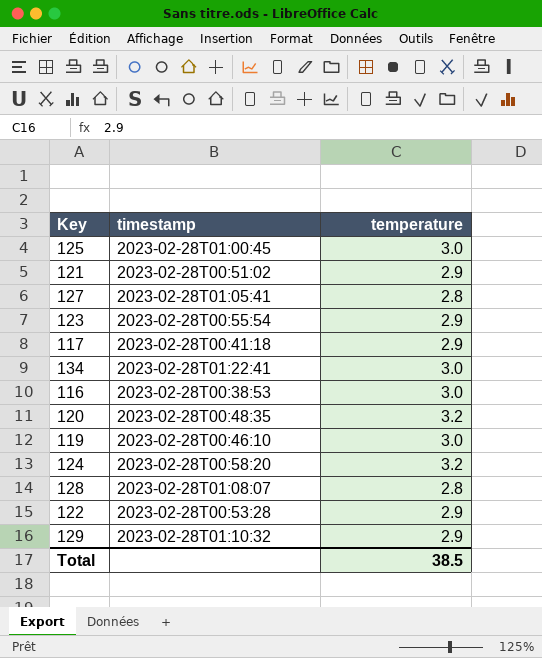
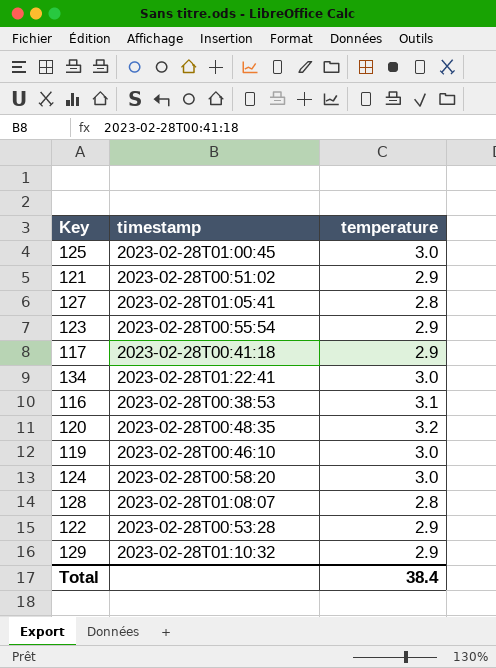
116 | temperature: 3.0 -> 3.1
124 | temperature: 3.2 -> 3.0
Total | temperature: 38.5 -> 38.4

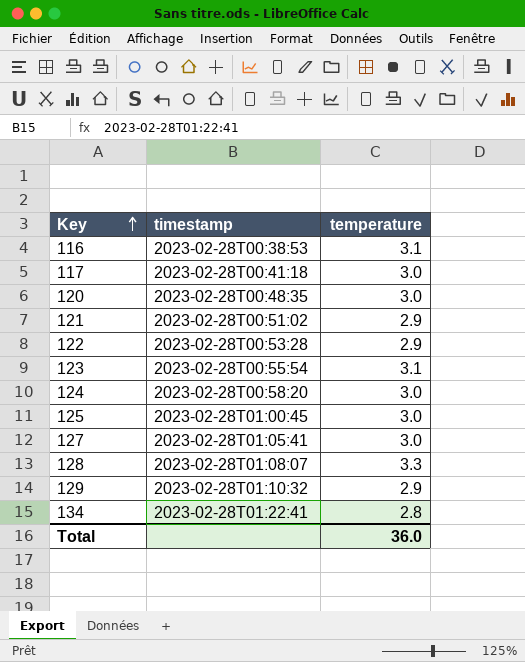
row order: none -> Key ascending
row 119: 2023-02-28T00:46:10 | 3.0 -> none
117 | temperature: 2.9 -> 3.0
120 | temperature: 3.2 -> 3.0
123 | temperature: 2.9 -> 3.1
127 | temperature: 2.8 -> 3.0
128 | temperature: 2.8 -> 3.3
134 | temperature: 3.0 -> 2.8
Total | temperature: 38.4 -> 36.0

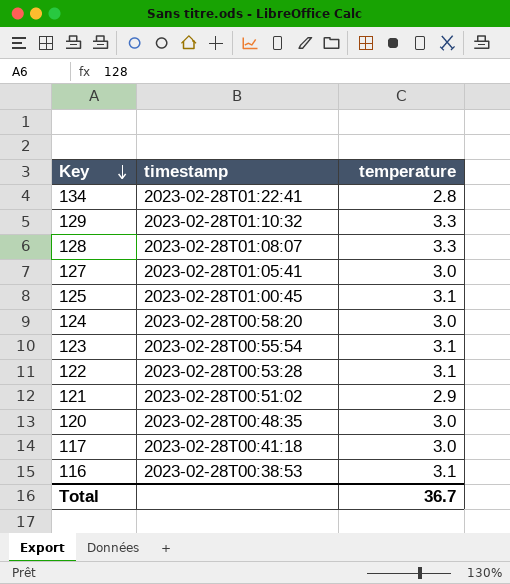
row order: Key ascending -> Key descending
129 | temperature: 2.9 -> 3.3
125 | temperature: 3.0 -> 3.1
122 | temperature: 2.9 -> 3.1
Total | temperature: 36.0 -> 36.7

